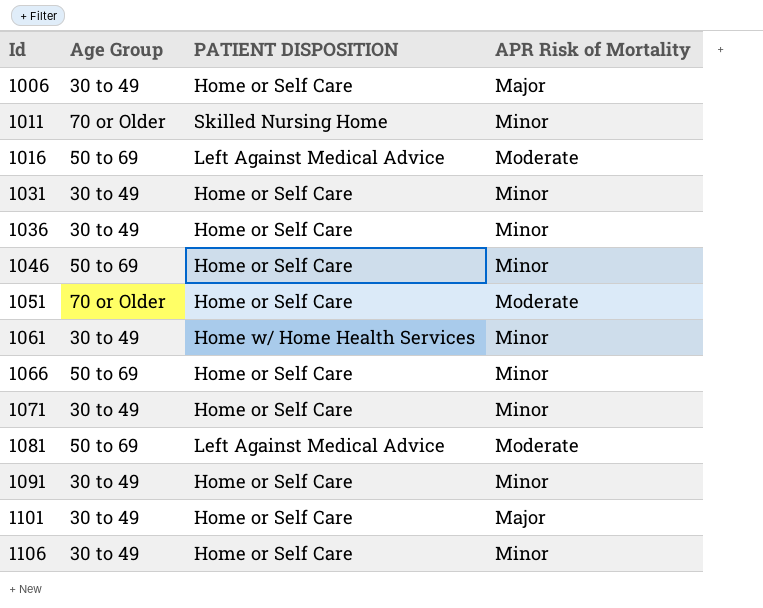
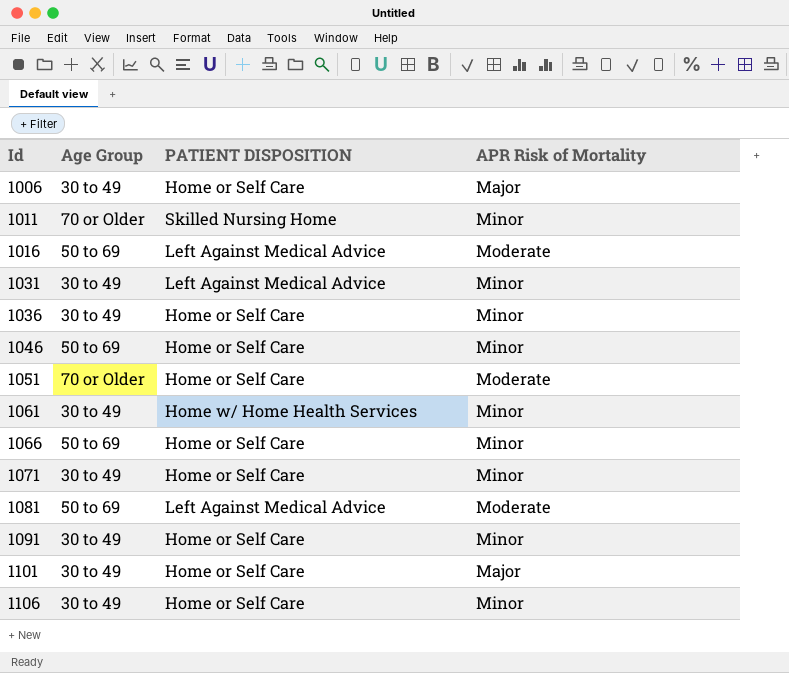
1031 | PATIENT DISPOSITION: Home or Self Care -> Left Against Medical Advice

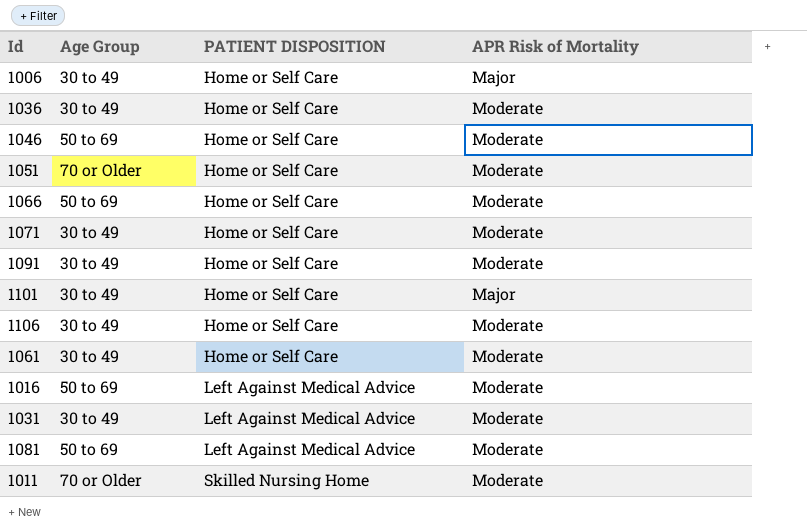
row order: Id ascending -> PATIENT DISPOSITION ascending
1036 | APR Risk of Mortality: Minor -> Moderate
1046 | APR Risk of Mortality: Minor -> Moderate
1066 | APR Risk of Mortality: Minor -> Moderate
1071 | APR Risk of Mortality: Minor -> Moderate
1091 | APR Risk of Mortality: Minor -> Moderate
1106 | APR Risk of Mortality: Minor -> Moderate
1061 | PATIENT DISPOSITION: Home w/ Home Health Services -> Home or Self Care
1061 | APR Risk of Mortality: Minor -> Moderate
1031 | APR Risk of Mortality: Minor -> Moderate
1011 | APR Risk of Mortality: Minor -> Moderate

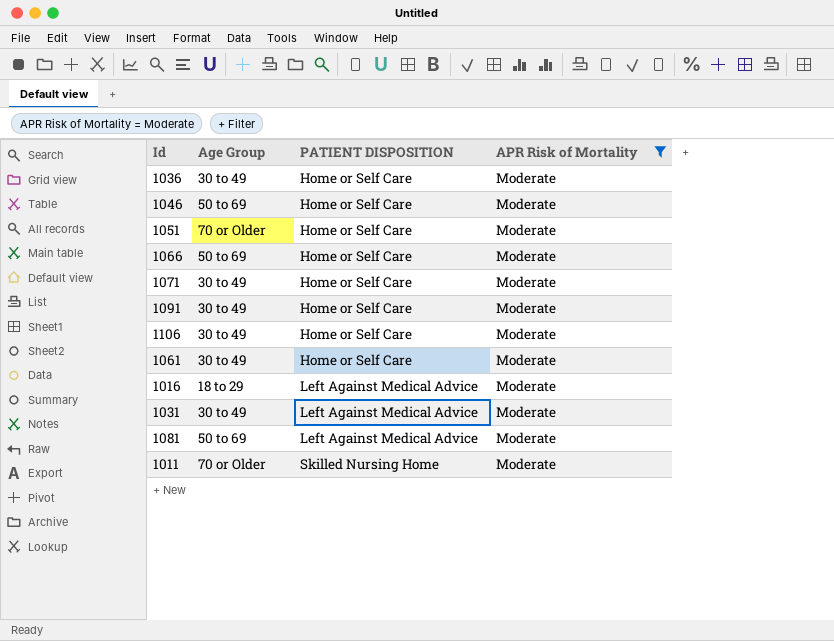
filter: none -> APR Risk of Mortality = Moderate
1016 | Age Group: 50 to 69 -> 18 to 29

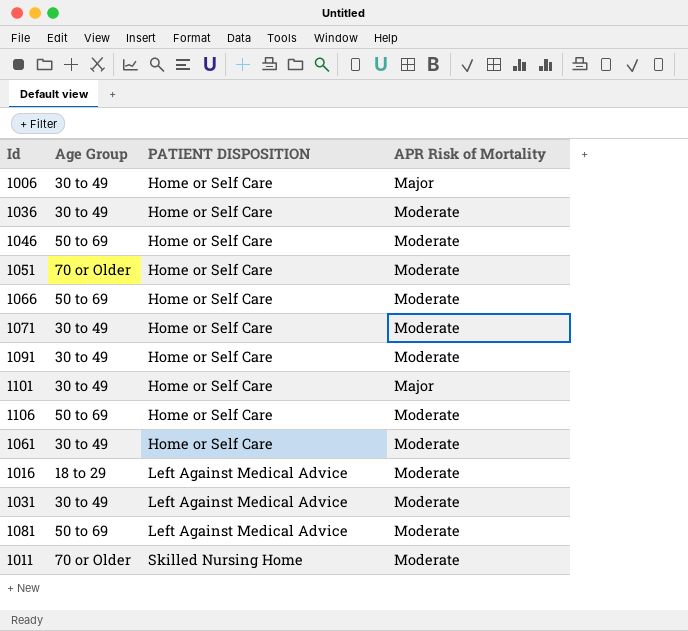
filter: APR Risk of Mortality = Moderate -> none
1106 | Age Group: 30 to 49 -> 50 to 69

